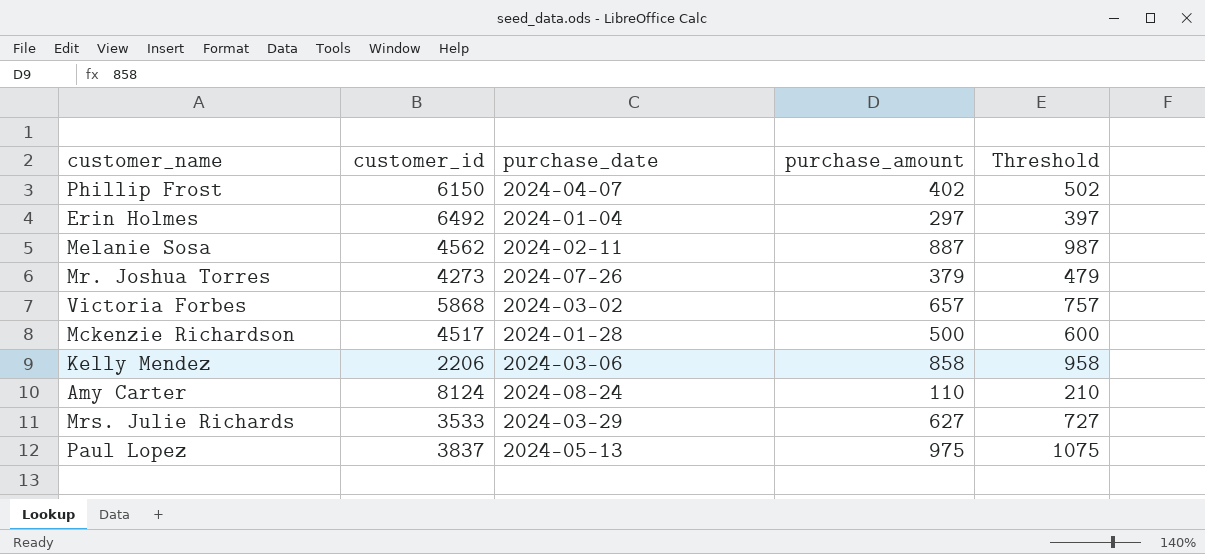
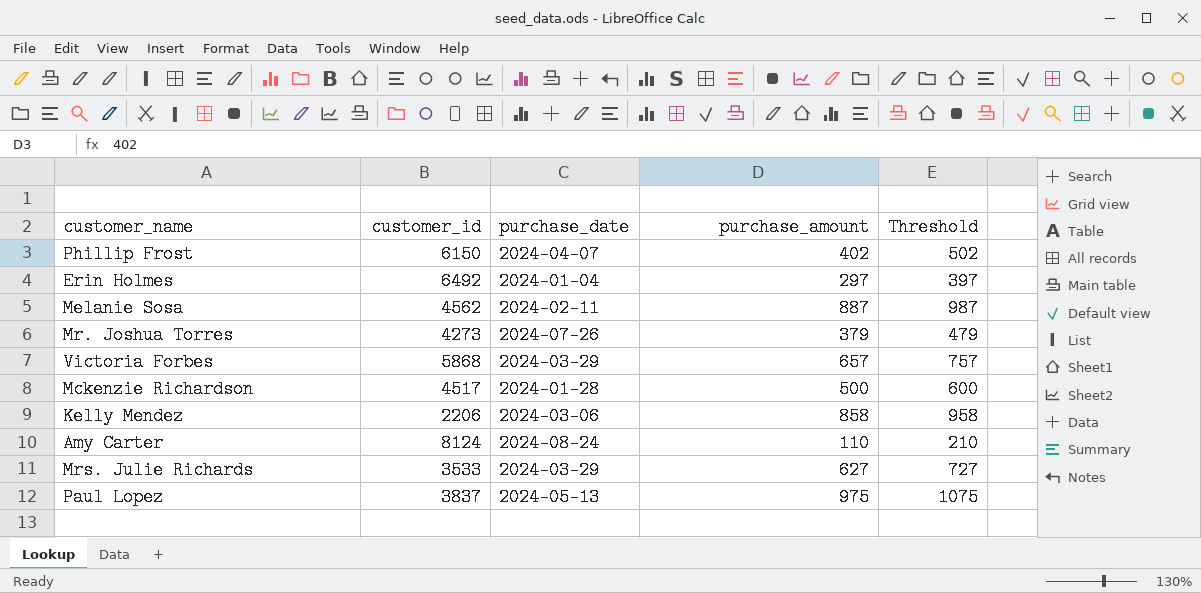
Victoria Forbes | purchase_date: 2024-03-02 -> 2024-03-29

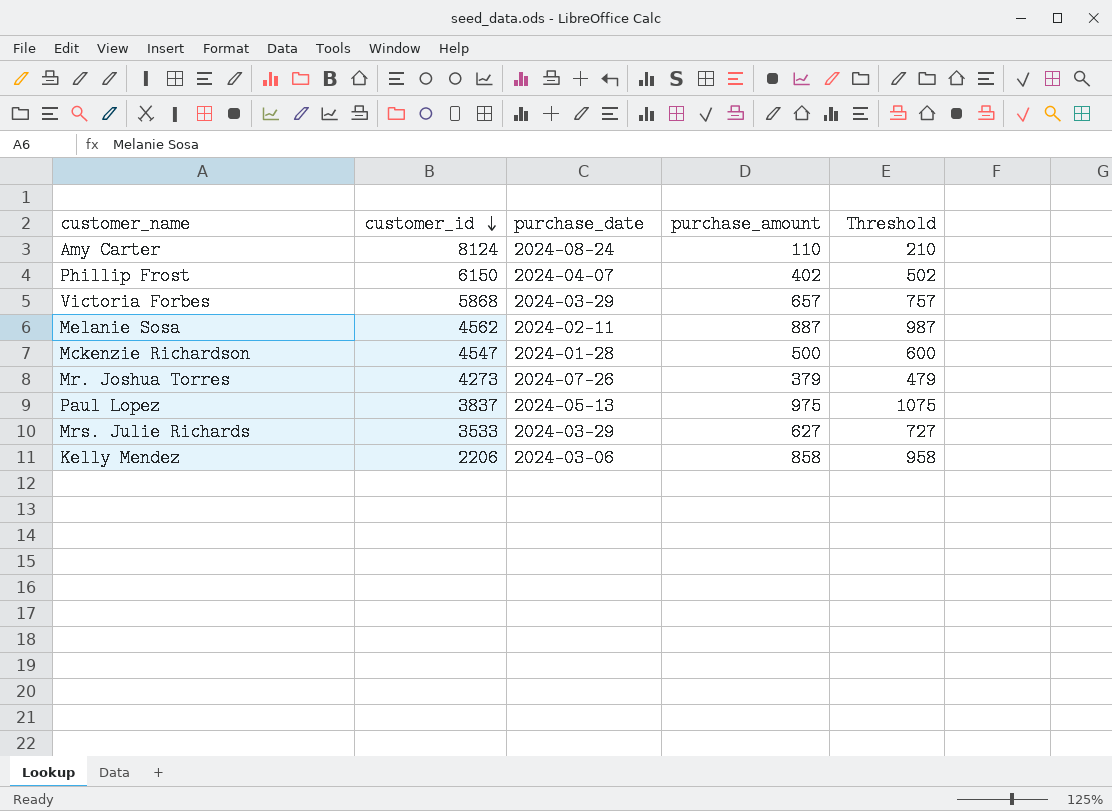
row order: none -> customer_id descending
row Erin Holmes: 6492 | 2024-01-04 | 297 | 397 -> none
Mckenzie Richardson | customer_id: 4517 -> 4547

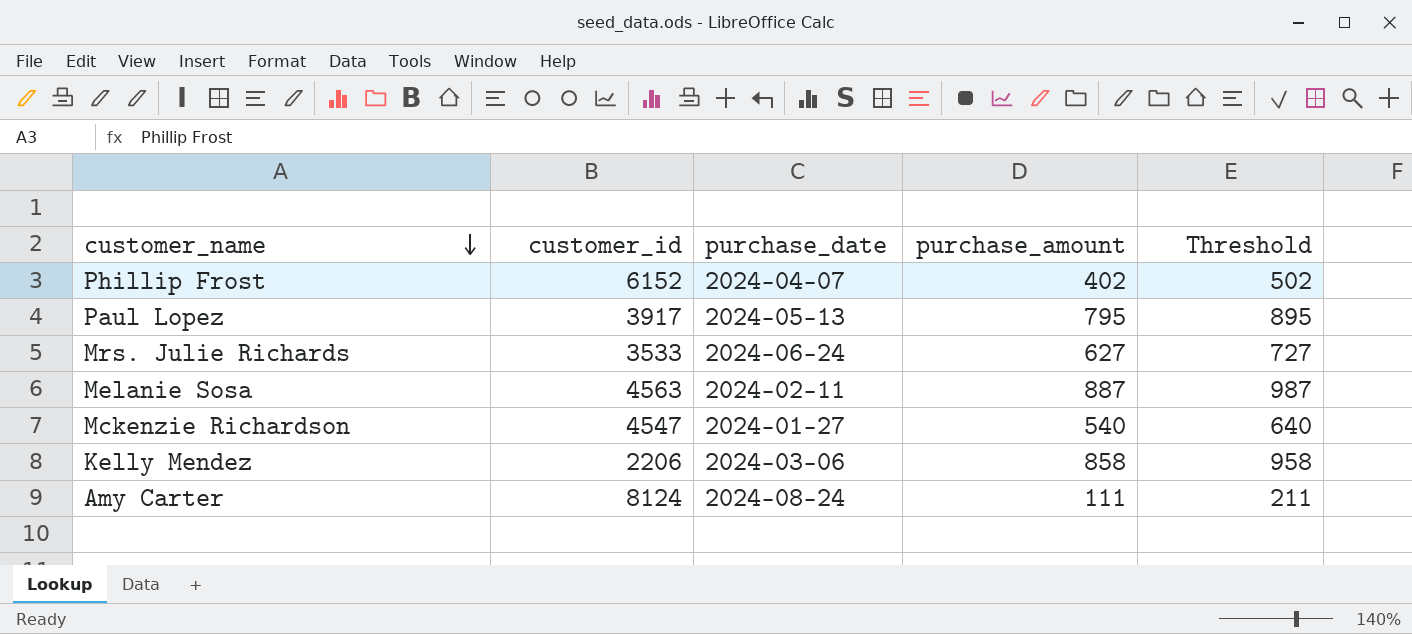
row order: customer_id descending -> customer_name descending
row Victoria Forbes: 5868 | 2024-03-29 | 657 | 757 -> none
row Mr. Joshua Torres: 4273 | 2024-07-26 | 379 | 479 -> none
Phillip Frost | customer_id: 6150 -> 6152
Paul Lopez | customer_id: 3837 -> 3917
Paul Lopez | purchase_amount: 975 -> 795
Paul Lopez | Threshold: 1075 -> 895
Mrs. Julie Richards | purchase_date: 2024-03-29 -> 2024-06-24
Melanie Sosa | customer_id: 4562 -> 4563
Mckenzie Richardson | purchase_date: 2024-01-28 -> 2024-01-27
Mckenzie Richardson | purchase_amount: 500 -> 540
Mckenzie Richardson | Threshold: 600 -> 640
Amy Carter | purchase_amount: 110 -> 111
Amy Carter | Threshold: 210 -> 211

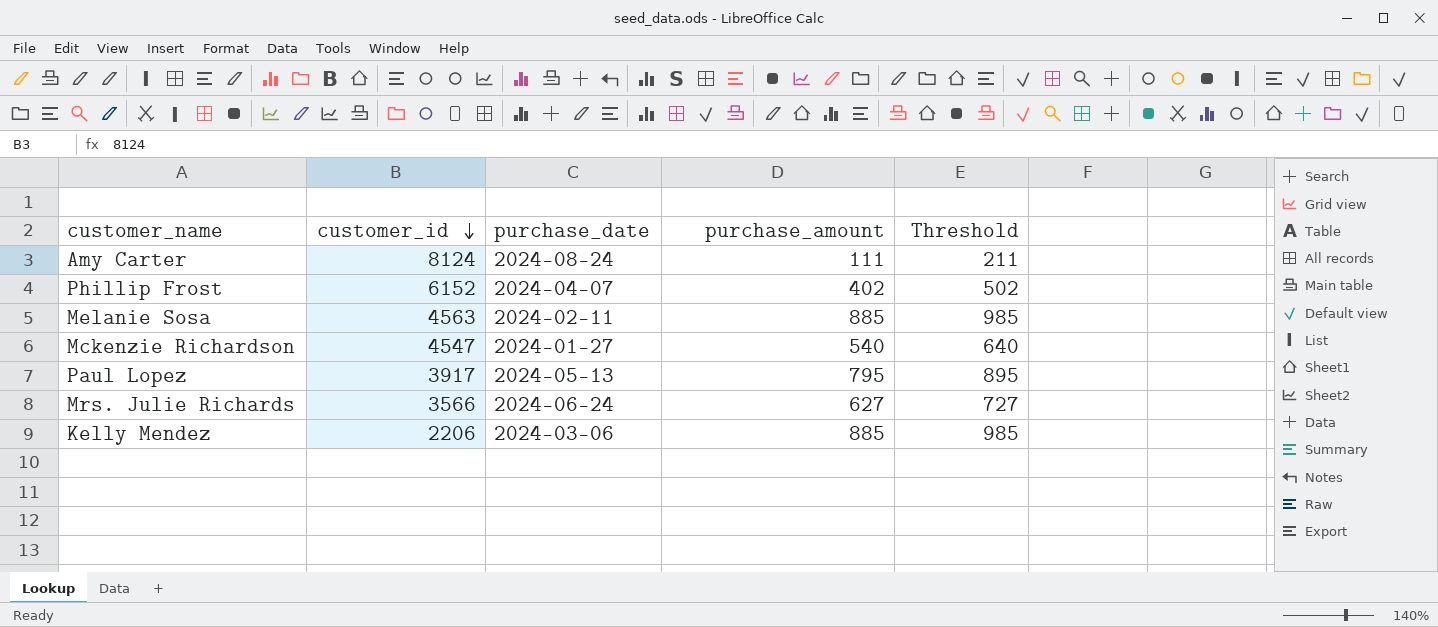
row order: customer_name descending -> customer_id descending
Melanie Sosa | purchase_amount: 887 -> 885
Melanie Sosa | Threshold: 987 -> 985
Mrs. Julie Richards | customer_id: 3533 -> 3566
Kelly Mendez | purchase_amount: 858 -> 885
Kelly Mendez | Threshold: 958 -> 985

